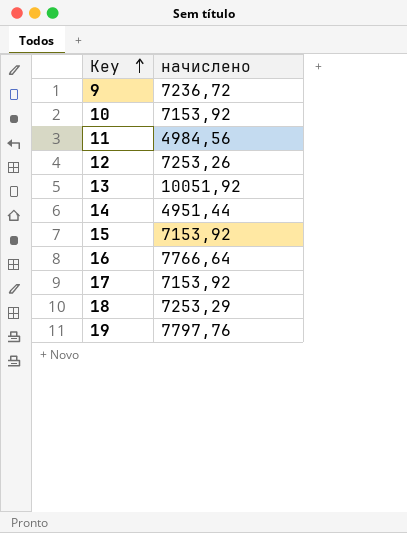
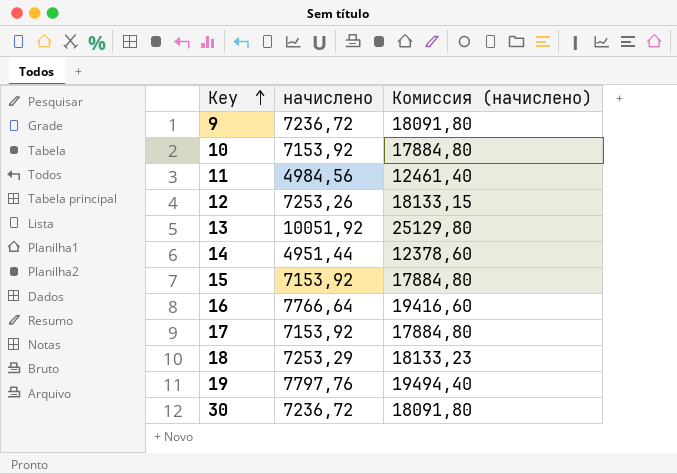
column Комиссия (начислено) | formula: none -> [начислено] * 2,5
row 30: none -> 7236,72 | 18091,80

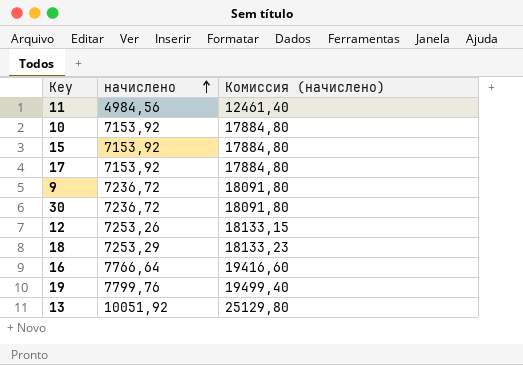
row order: Key ascending -> начислено ascending
row 14: 4951,44 | 12378,60 -> none
19 | начислено: 7797,76 -> 7799,76
19 | Комиссия (начислено): 19494,40 -> 19499,40

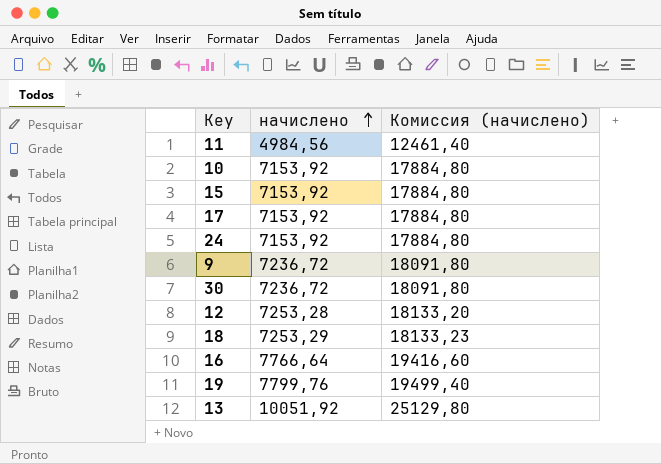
row 24: none -> 7153,92 | 17884,80
12 | начислено: 7253,26 -> 7253,28
12 | Комиссия (начислено): 18133,15 -> 18133,20

